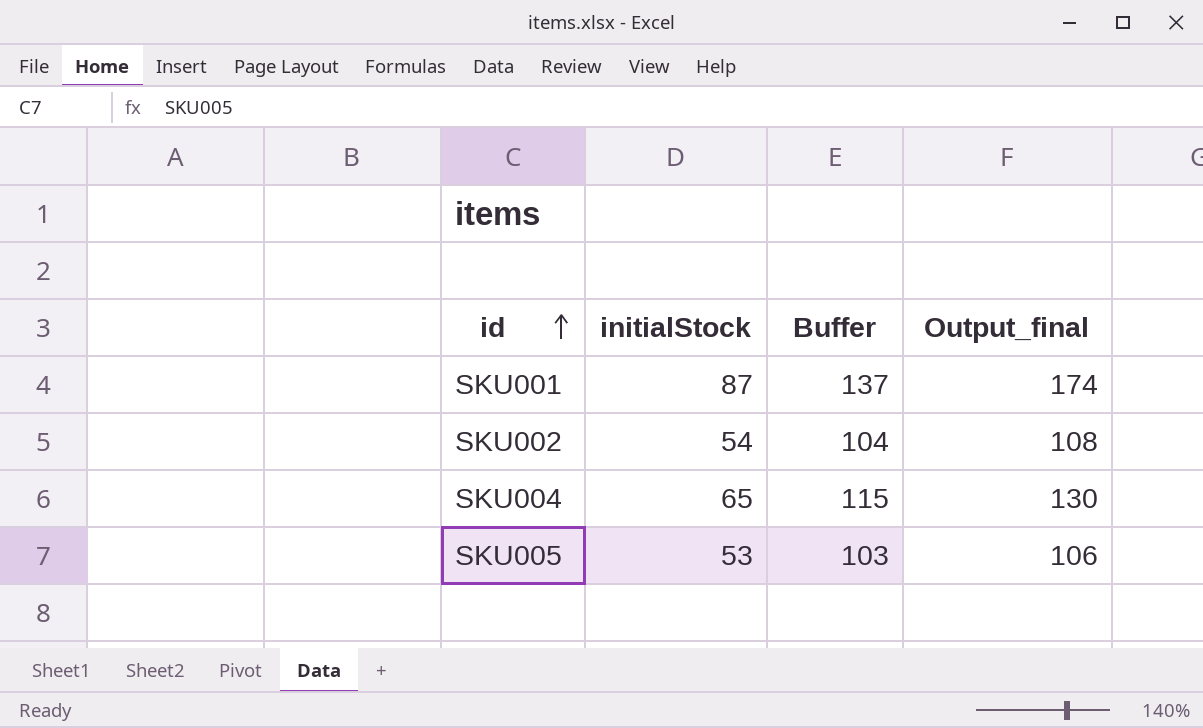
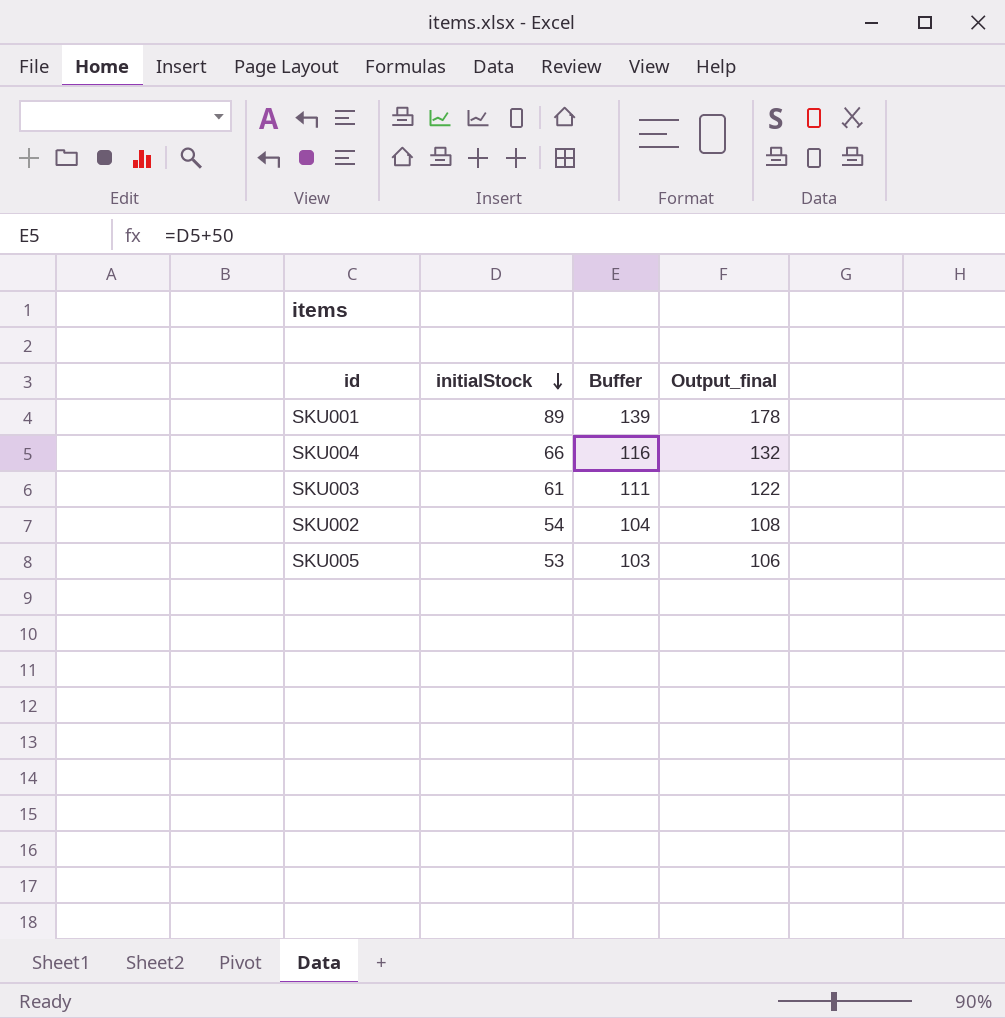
row order: id ascending -> initialStock descending
SKU001 | initialStock: 87 -> 89
SKU001 | Buffer: 137 -> 139
SKU001 | Output_final: 174 -> 178
SKU004 | initialStock: 65 -> 66
SKU004 | Buffer: 115 -> 116
SKU004 | Output_final: 130 -> 132
row SKU003: none -> 61 | 111 | 122

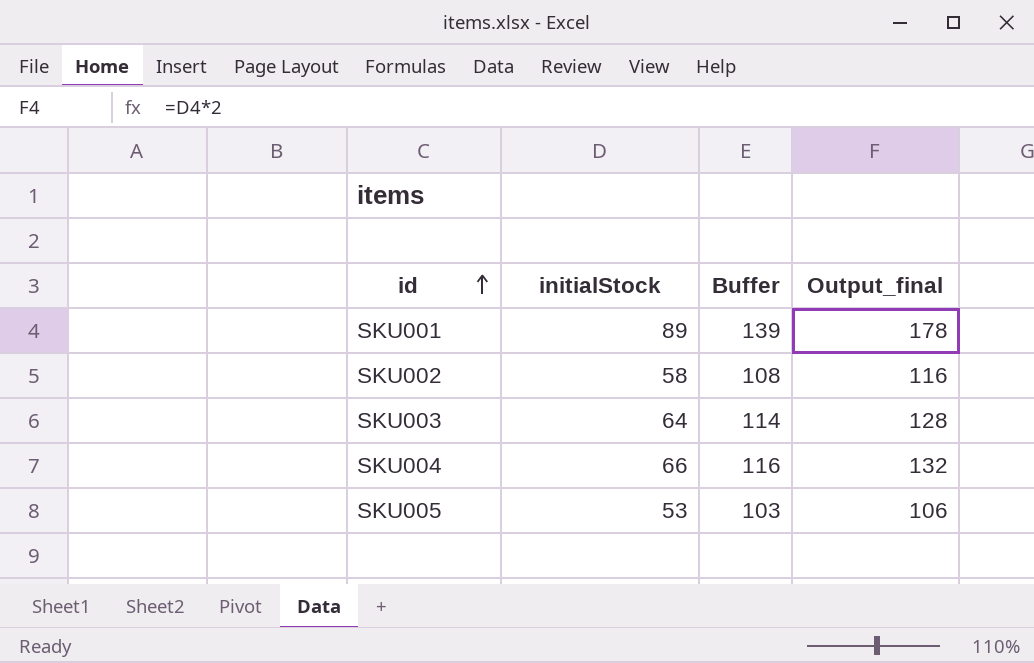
row order: initialStock descending -> id ascending
SKU002 | initialStock: 54 -> 58
SKU002 | Buffer: 104 -> 108
SKU002 | Output_final: 108 -> 116
SKU003 | initialStock: 61 -> 64
SKU003 | Buffer: 111 -> 114
SKU003 | Output_final: 122 -> 128

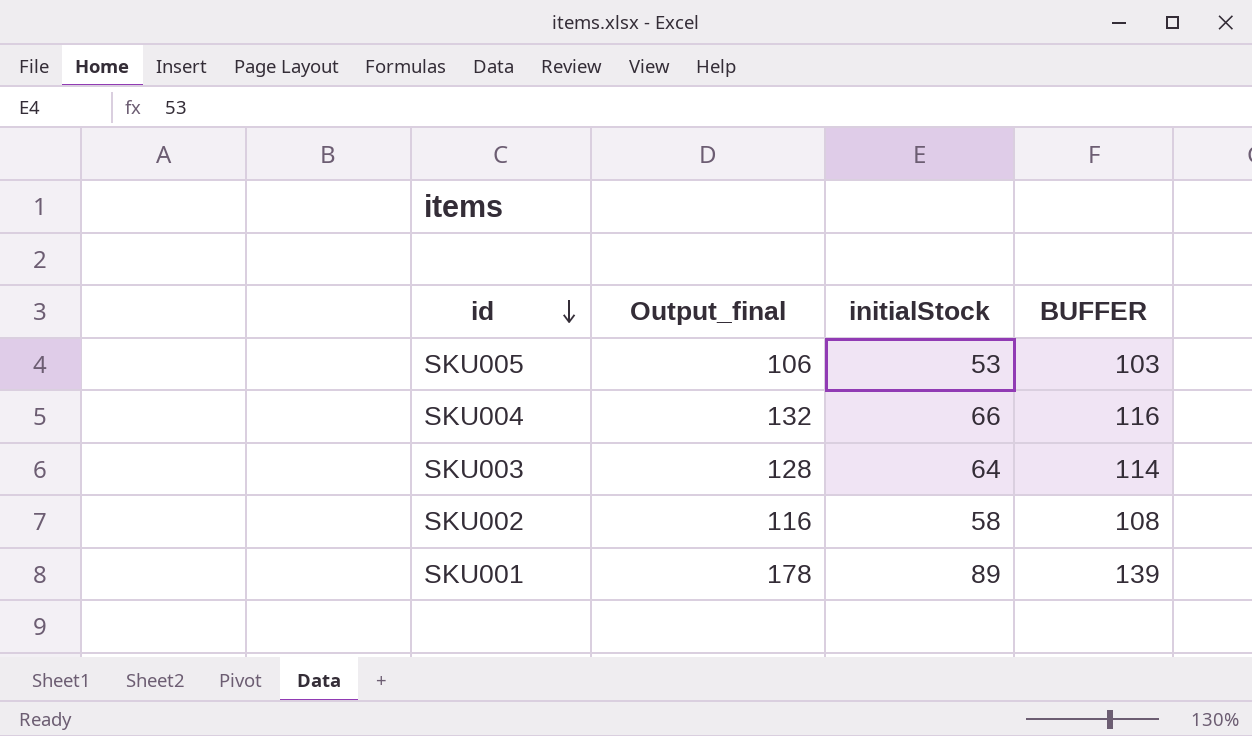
row order: id ascending -> id descending
column Output_final | position: 4 -> 2
column name: Buffer -> BUFFER

